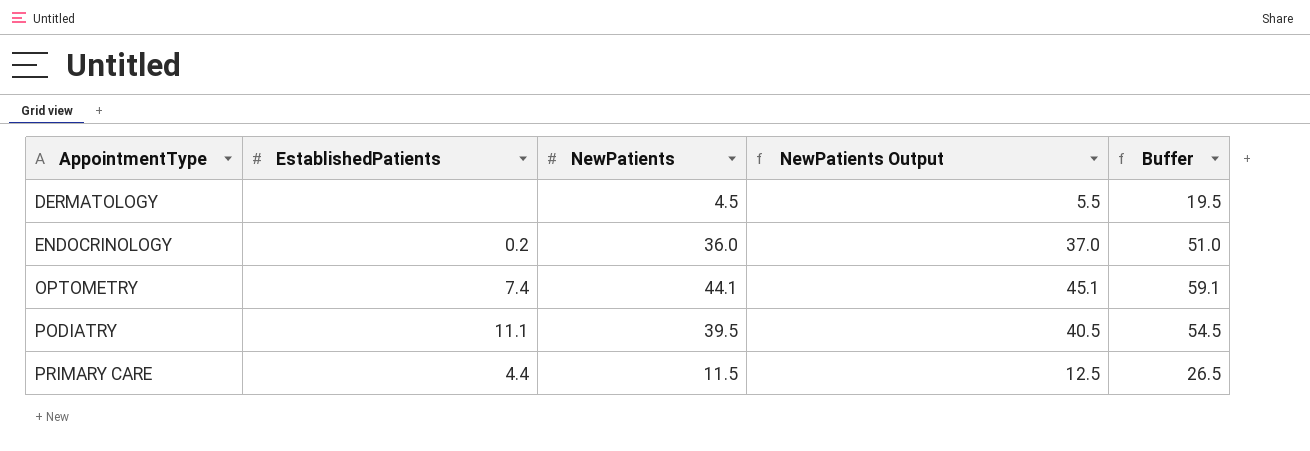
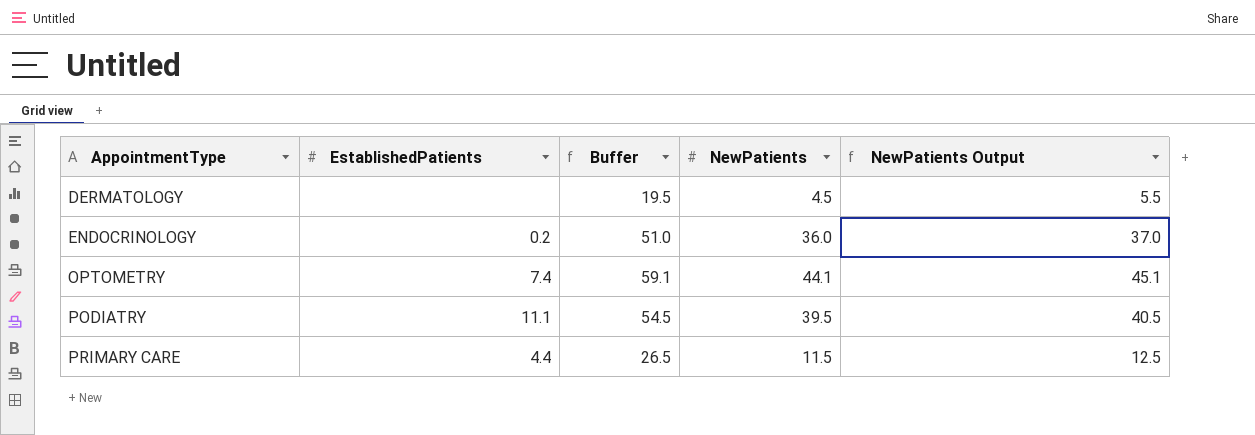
column Buffer | position: 5 -> 3

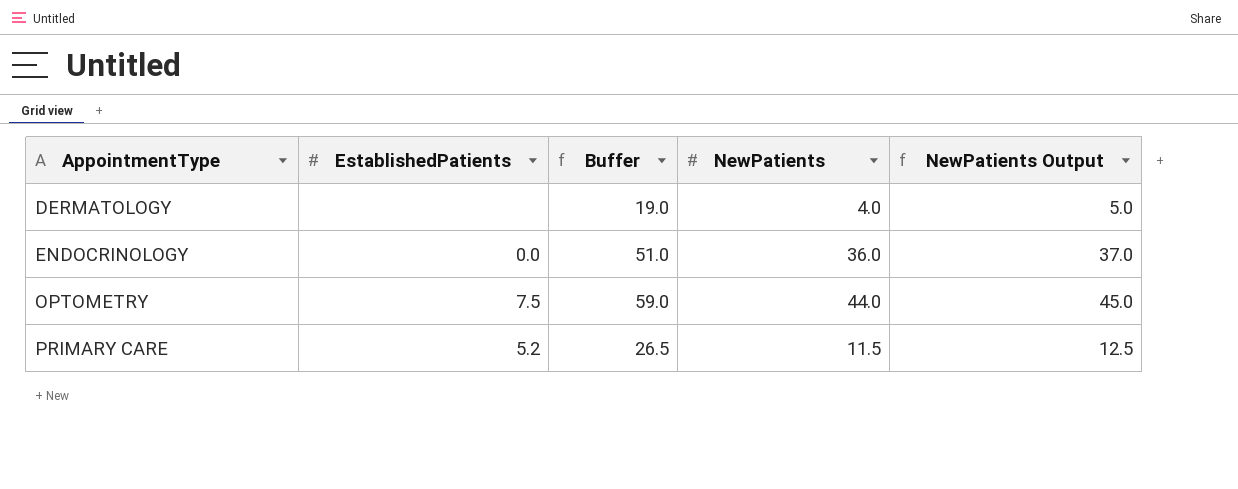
row PODIATRY: 11.1 | 54.5 | 39.5 | 40.5 -> none
DERMATOLOGY | Buffer: 19.5 -> 19.0
DERMATOLOGY | NewPatients: 4.5 -> 4.0
DERMATOLOGY | NewPatients Output: 5.5 -> 5.0
ENDOCRINOLOGY | EstablishedPatients: 0.2 -> 0.0
OPTOMETRY | EstablishedPatients: 7.4 -> 7.5
OPTOMETRY | Buffer: 59.1 -> 59.0
OPTOMETRY | NewPatients: 44.1 -> 44.0
OPTOMETRY | NewPatients Output: 45.1 -> 45.0
PRIMARY CARE | EstablishedPatients: 4.4 -> 5.2

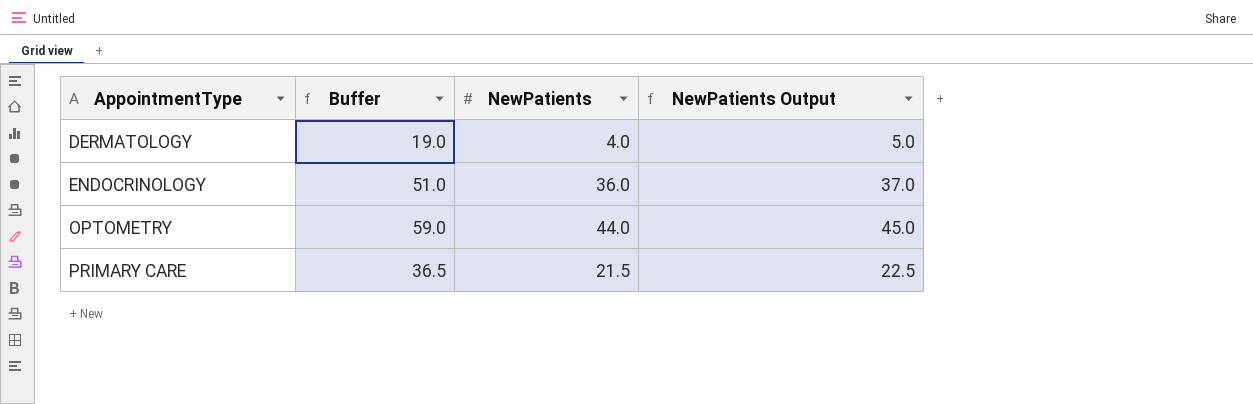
column EstablishedPatients | position: 2 -> none
PRIMARY CARE | Buffer: 26.5 -> 36.5
PRIMARY CARE | NewPatients: 11.5 -> 21.5
PRIMARY CARE | NewPatients Output: 12.5 -> 22.5

